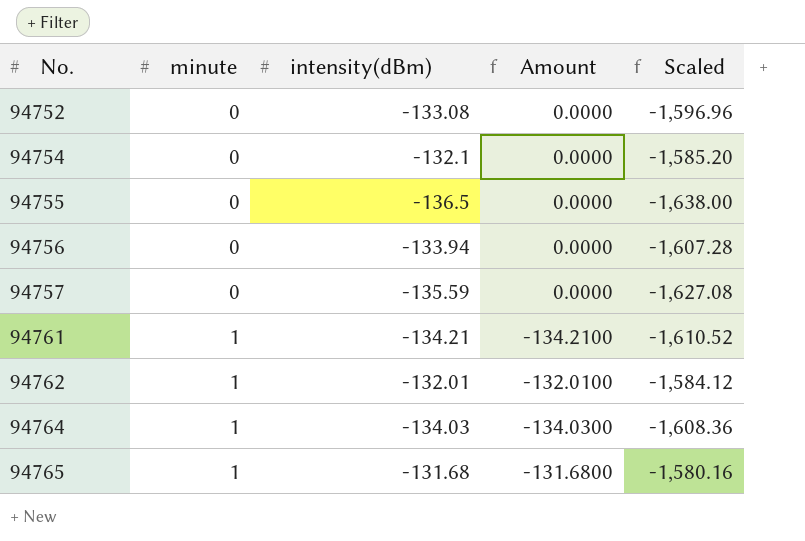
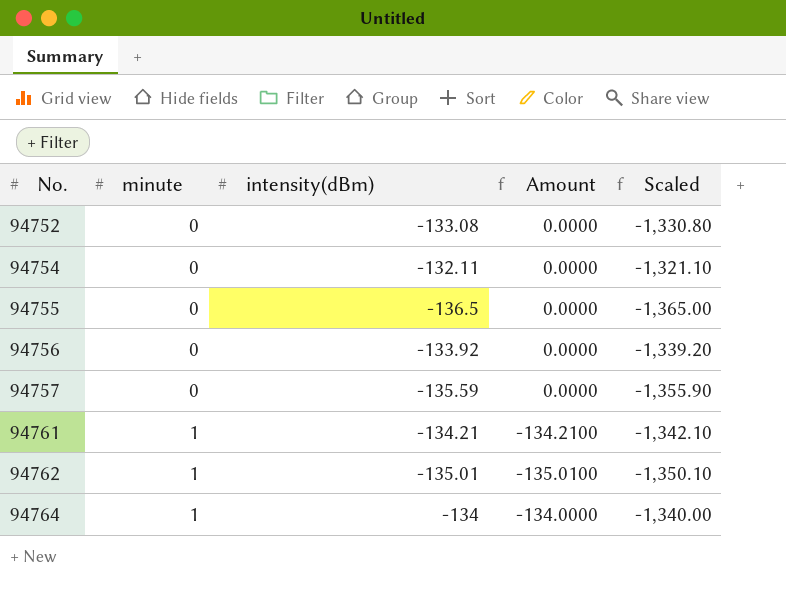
column Scaled | formula: [intensity(dBm)] * 12 -> [intensity(dBm)] * 10
row 94765: 1 | -131.68 | -131.6800 | -1,580.16 -> none
94754 | intensity(dBm): -132.1 -> -132.11
94756 | intensity(dBm): -133.94 -> -133.92
94762 | intensity(dBm): -132.01 -> -135.01
94762 | Amount: -132.0100 -> -135.0100
94764 | intensity(dBm): -134.03 -> -134
94764 | Amount: -134.0300 -> -134.0000

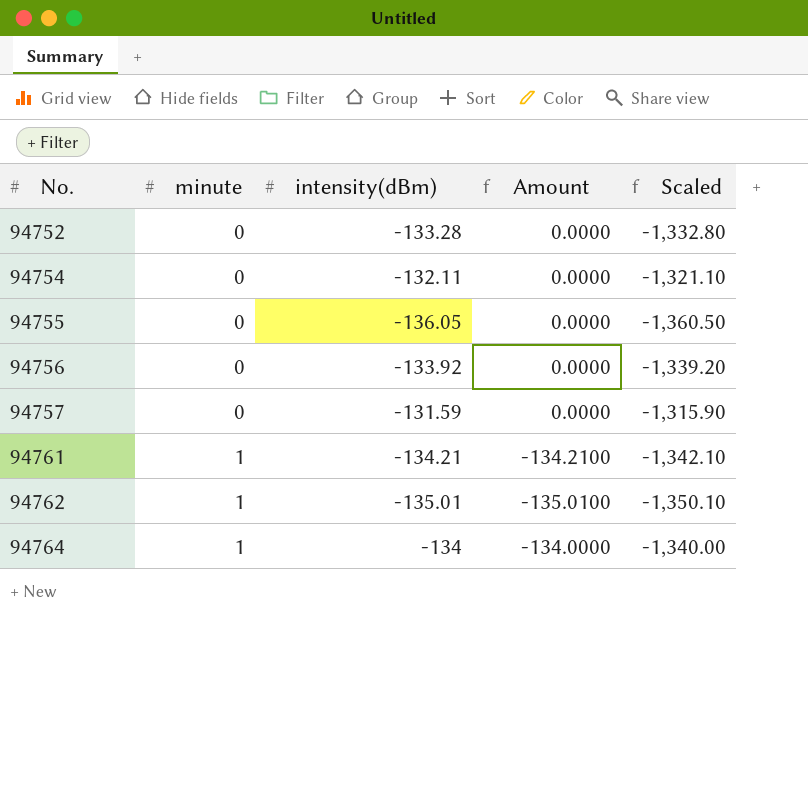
94752 | intensity(dBm): -133.08 -> -133.28
94752 | Scaled: -1,330.80 -> -1,332.80
94755 | intensity(dBm): -136.5 -> -136.05
94755 | Scaled: -1,365.00 -> -1,360.50
94757 | intensity(dBm): -135.59 -> -131.59
94757 | Scaled: -1,355.90 -> -1,315.90

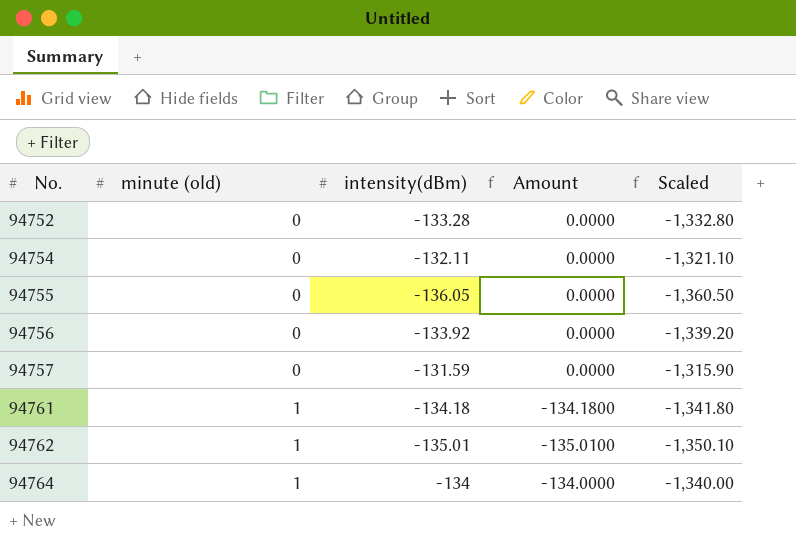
column name: minute -> minute (old)
94761 | intensity(dBm): -134.21 -> -134.18
94761 | Amount: -134.2100 -> -134.1800
94761 | Scaled: -1,342.10 -> -1,341.80

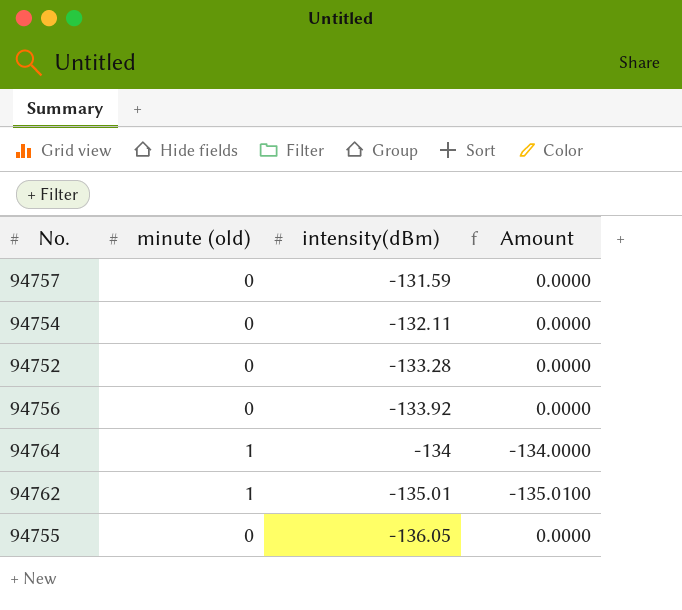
row order: No. ascending -> intensity(dBm) descending
column Scaled | formula: [intensity(dBm)] * 10 -> none
row 94761: 1 | -134.18 | -134.1800 | -1,341.80 -> none

